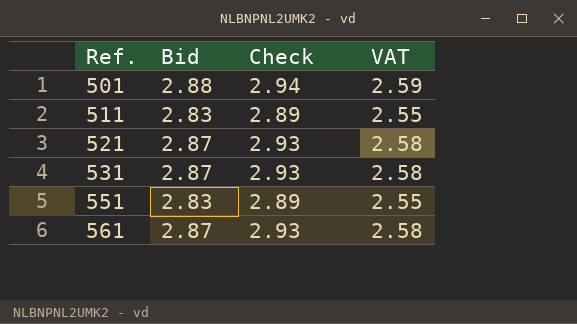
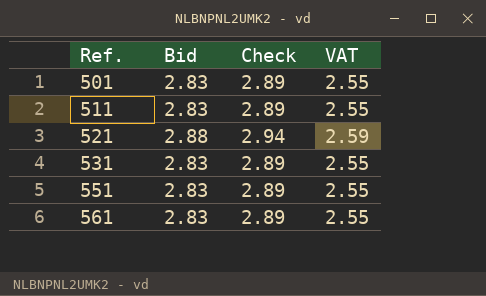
501 | Bid: 2.88 -> 2.83
501 | Check: 2.94 -> 2.89
501 | VAT: 2.59 -> 2.55
521 | Bid: 2.87 -> 2.88
521 | Check: 2.93 -> 2.94
521 | VAT: 2.58 -> 2.59
531 | Bid: 2.87 -> 2.83
531 | Check: 2.93 -> 2.89
531 | VAT: 2.58 -> 2.55
561 | Bid: 2.87 -> 2.83
561 | Check: 2.93 -> 2.89
561 | VAT: 2.58 -> 2.55

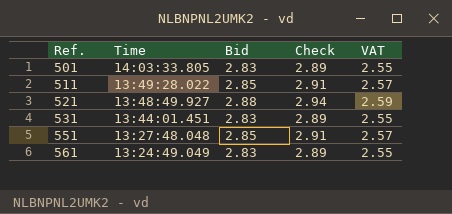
column Time | position: none -> 2
511 | Bid: 2.83 -> 2.85
511 | Check: 2.89 -> 2.91
511 | VAT: 2.55 -> 2.57
551 | Bid: 2.83 -> 2.85
551 | Check: 2.89 -> 2.91
551 | VAT: 2.55 -> 2.57

